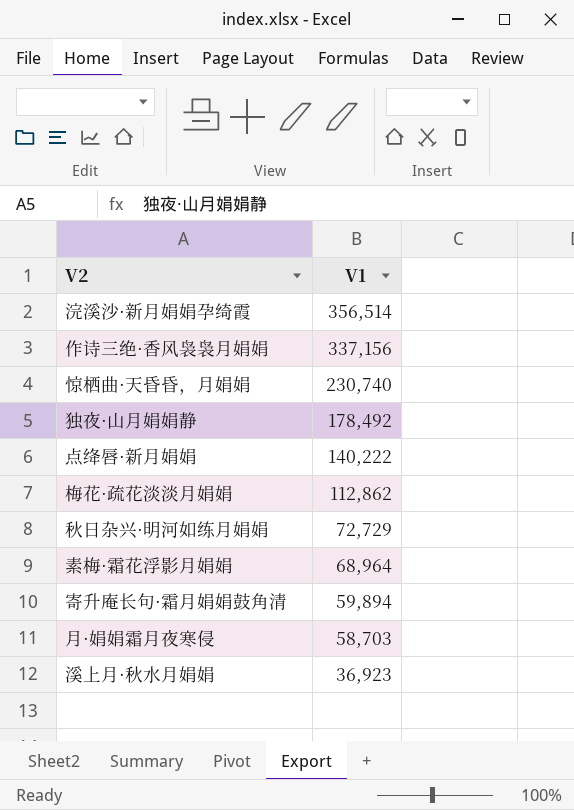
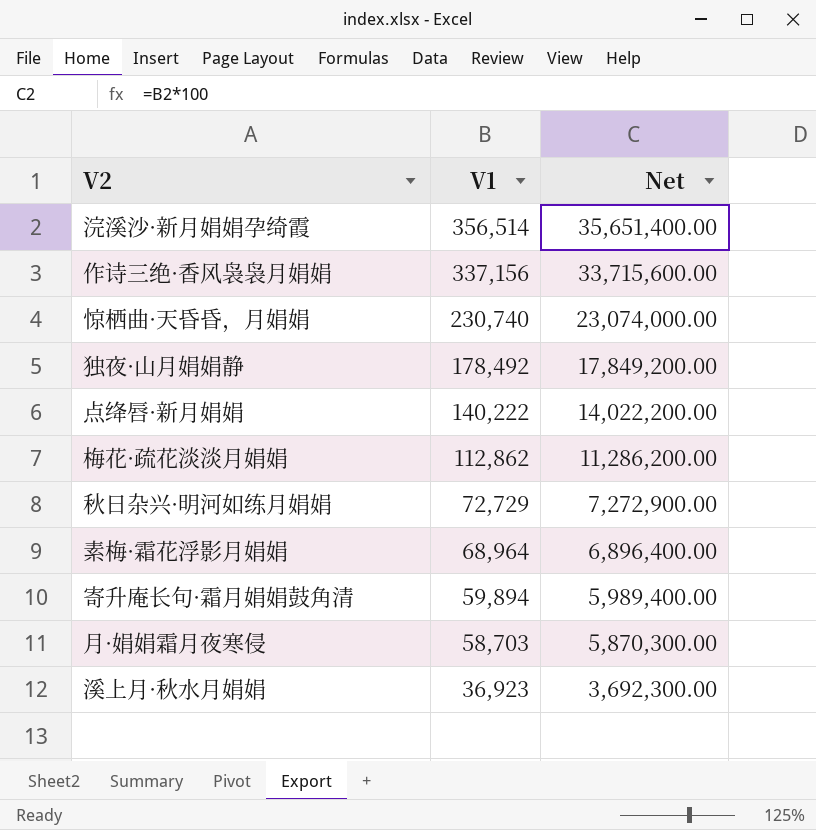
column Net | formula: none -> [V1] * 100

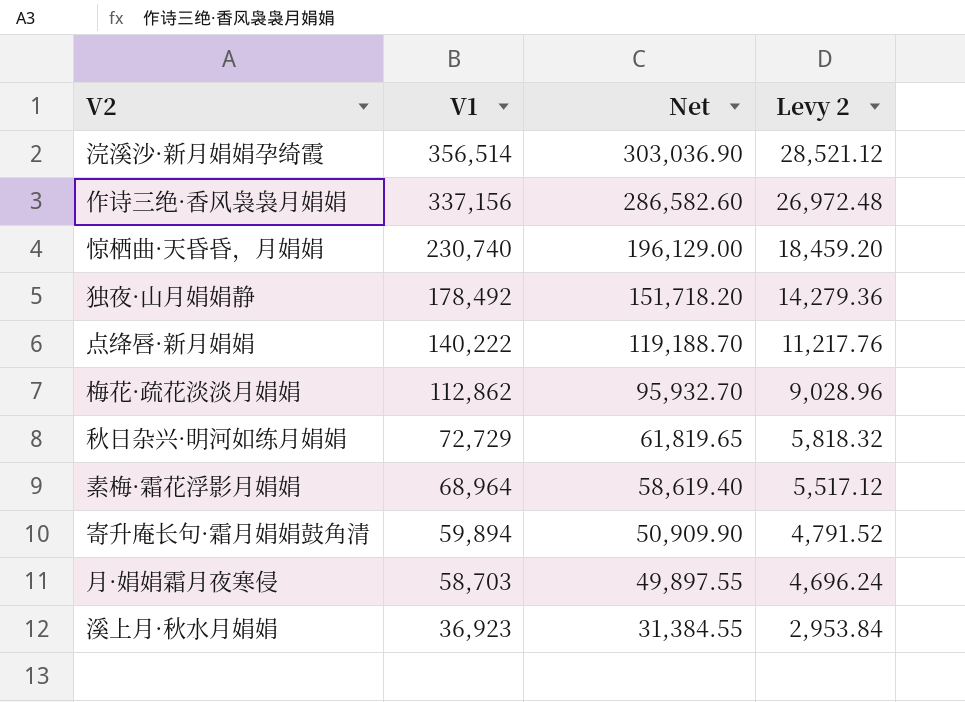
column Net | formula: [V1] * 100 -> [V1] * 0.85
column Levy 2 | formula: none -> [V1] * 0.08

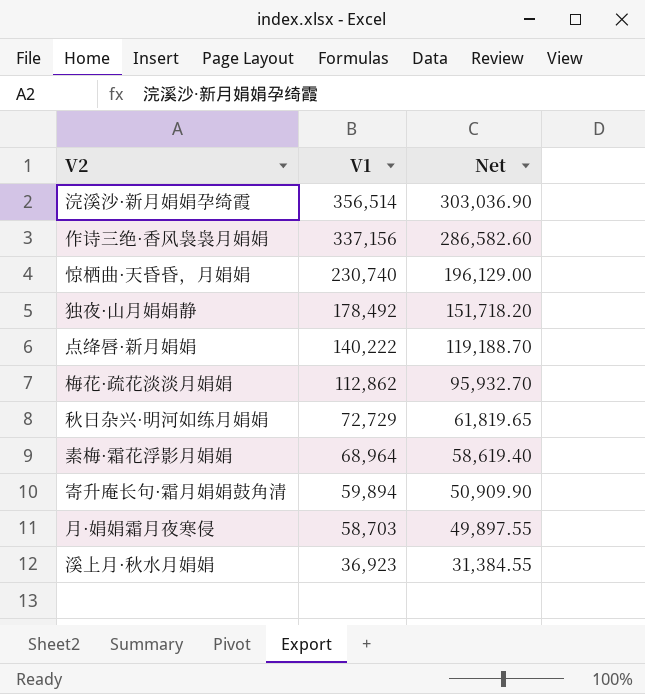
column Levy 2 | formula: [V1] * 0.08 -> none

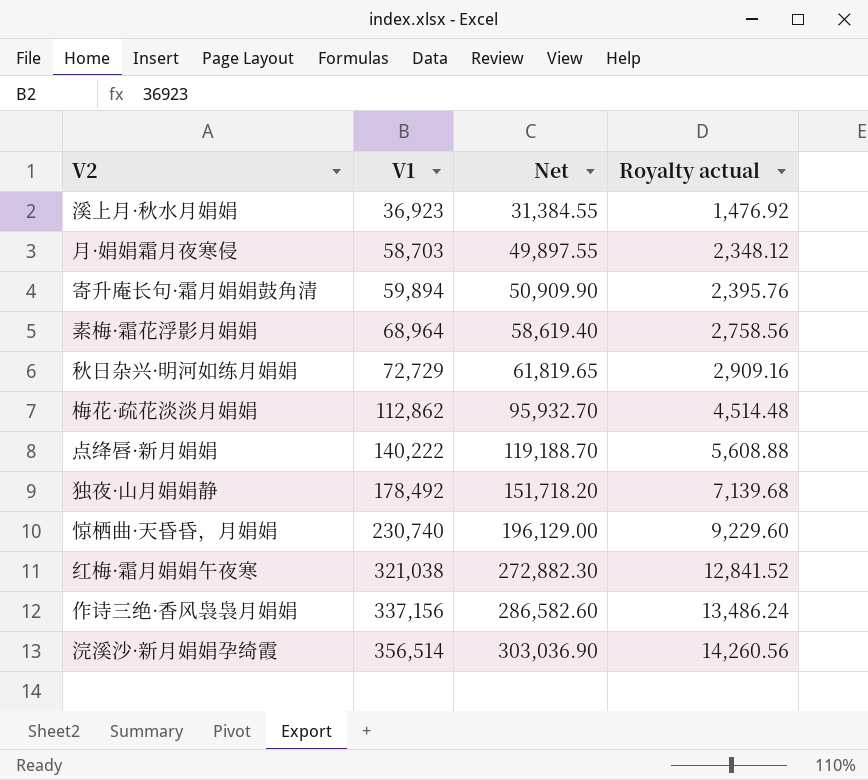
row order: V1 descending -> V1 ascending
column Royalty actual | formula: none -> [V1] * 0.04
row 红梅·霜月娟娟午夜寒: none -> 321,038 | 272,882.30 | 12,841.52

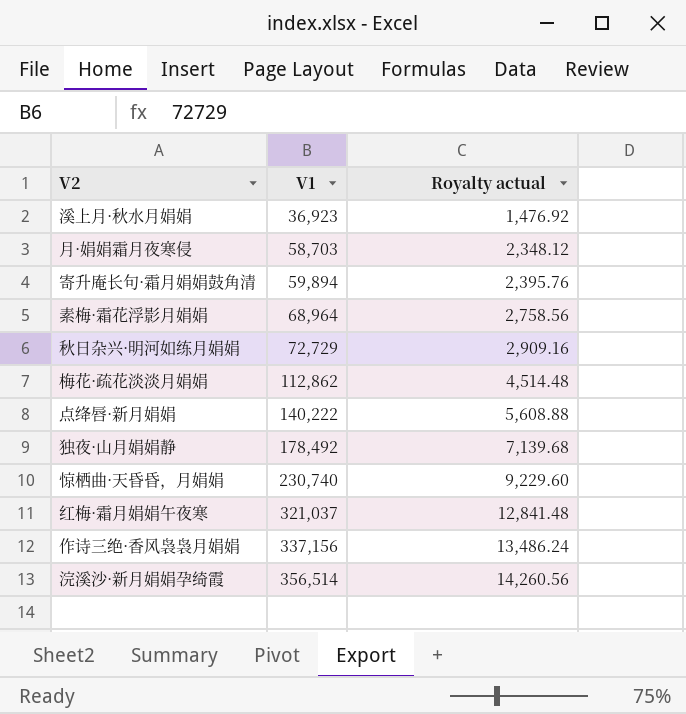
column Net | formula: [V1] * 0.85 -> none
红梅·霜月娟娟午夜寒 | V1: 321,038 -> 321,037
红梅·霜月娟娟午夜寒 | Royalty actual: 12,841.52 -> 12,841.48

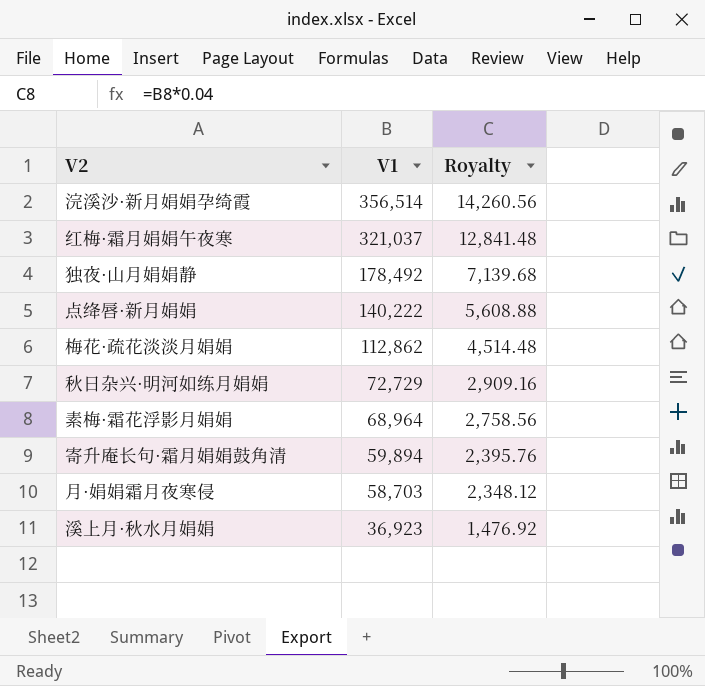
row order: V1 ascending -> V1 descending
column name: Royalty actual -> Royalty
row 惊栖曲·天昏昏，月娟娟: 230,740 | 9,229.60 -> none
row 作诗三绝·香风袅袅月娟娟: 337,156 | 13,486.24 -> none

